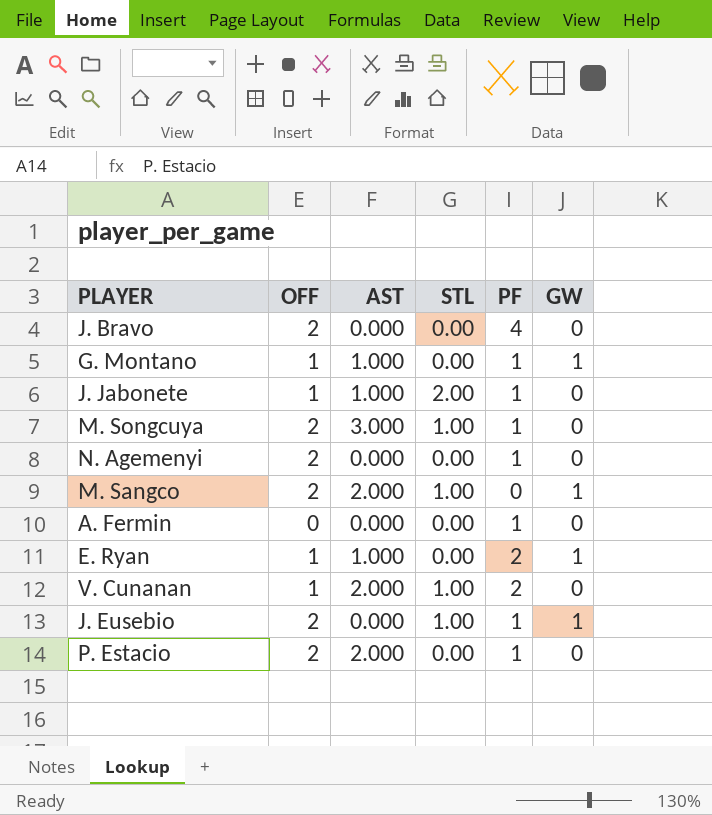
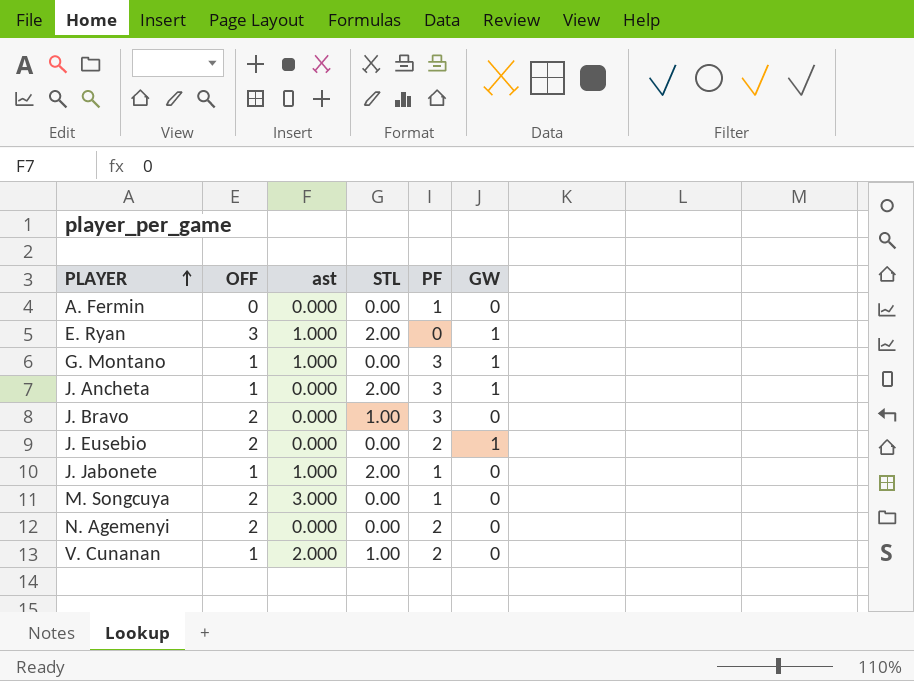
row order: none -> PLAYER ascending
column name: AST -> ast
row M. Sangco: 2 | 2.000 | 1.00 | 0 | 1 -> none
row P. Estacio: 2 | 2.000 | 0.00 | 1 | 0 -> none
E. Ryan | OFF: 1 -> 3
E. Ryan | STL: 0.00 -> 2.00
E. Ryan | PF: 2 -> 0
G. Montano | PF: 1 -> 3
row J. Ancheta: none -> 1 | 0.000 | 2.00 | 3 | 1
J. Bravo | STL: 0.00 -> 1.00
J. Bravo | PF: 4 -> 3
J. Eusebio | STL: 1.00 -> 0.00
J. Eusebio | PF: 1 -> 2
M. Songcuya | STL: 1.00 -> 0.00
N. Agemenyi | PF: 1 -> 2

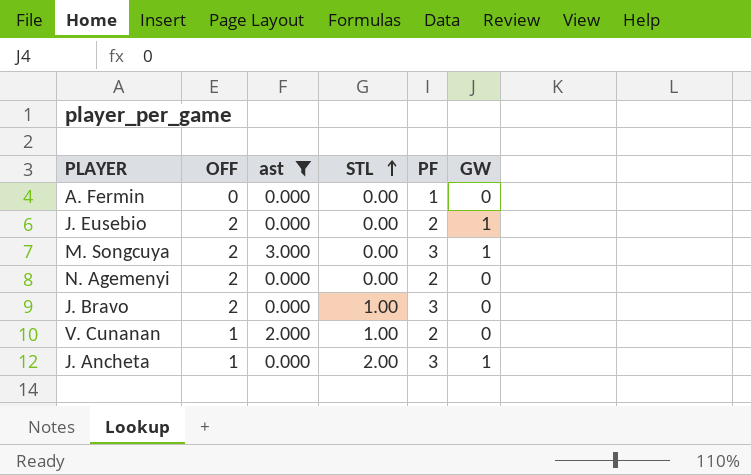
filter: none -> ast != 1.000
row order: PLAYER ascending -> STL ascending
M. Songcuya | PF: 1 -> 3
M. Songcuya | GW: 0 -> 1

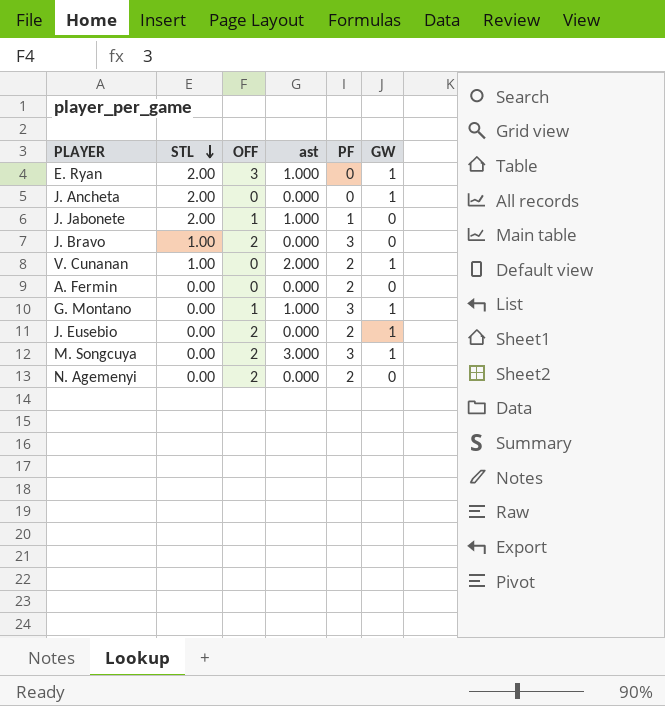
filter: ast != 1.000 -> none
row order: STL ascending -> STL descending
column STL | position: 4 -> 2
J. Ancheta | OFF: 1 -> 0
J. Ancheta | PF: 3 -> 0
V. Cunanan | OFF: 1 -> 0
V. Cunanan | GW: 0 -> 1
A. Fermin | PF: 1 -> 2

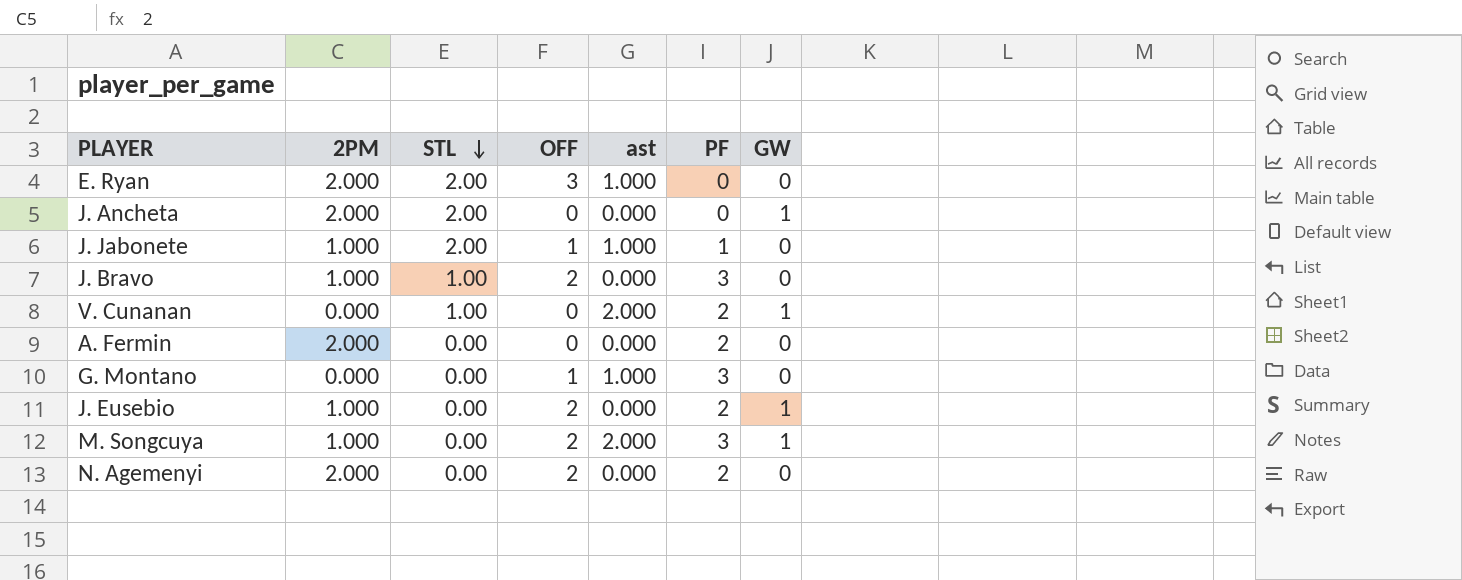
column 2PM | position: none -> 2
E. Ryan | GW: 1 -> 0
G. Montano | GW: 1 -> 0
M. Songcuya | ast: 3.000 -> 2.000

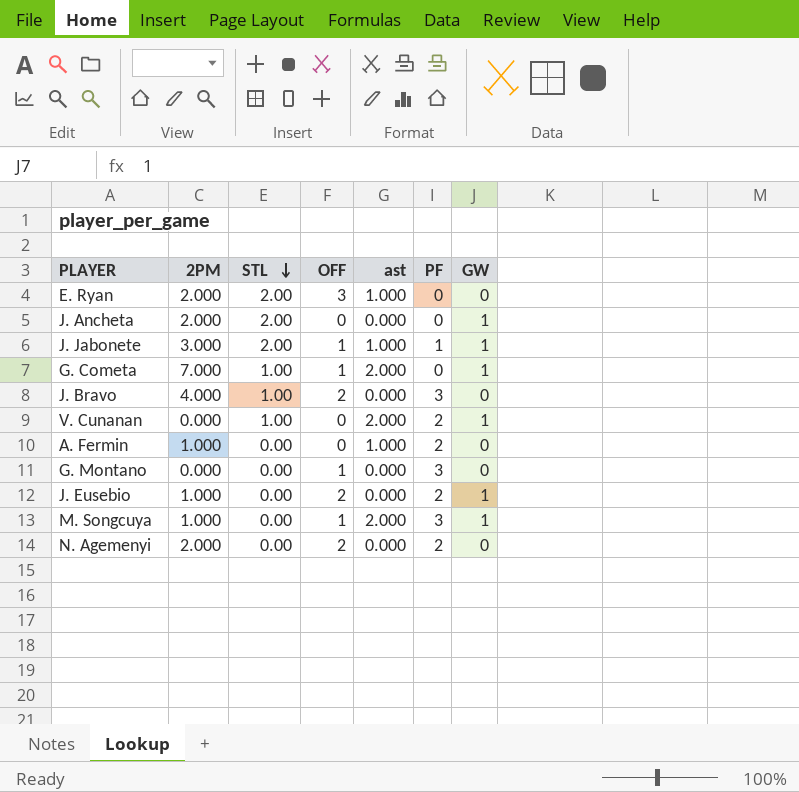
J. Jabonete | 2PM: 1.000 -> 3.000
J. Jabonete | GW: 0 -> 1
row G. Cometa: none -> 7.000 | 1.00 | 1 | 2.000 | 0 | 1
J. Bravo | 2PM: 1.000 -> 4.000
A. Fermin | 2PM: 2.000 -> 1.000
A. Fermin | ast: 0.000 -> 1.000
G. Montano | ast: 1.000 -> 0.000
M. Songcuya | OFF: 2 -> 1

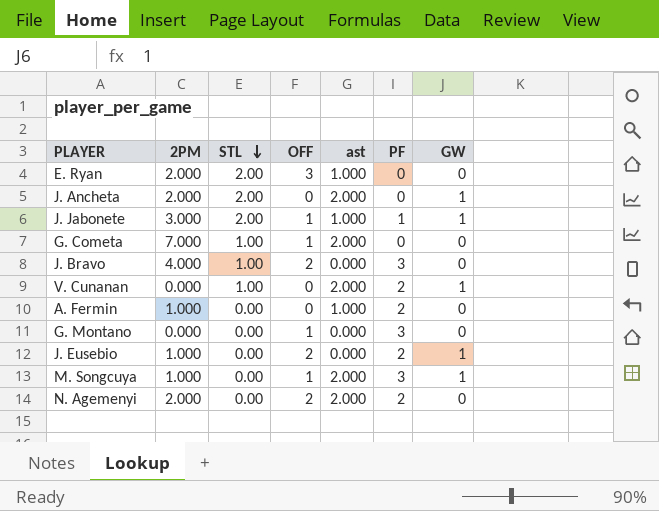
J. Ancheta | ast: 0.000 -> 2.000
G. Cometa | GW: 1 -> 0
N. Agemenyi | ast: 0.000 -> 2.000

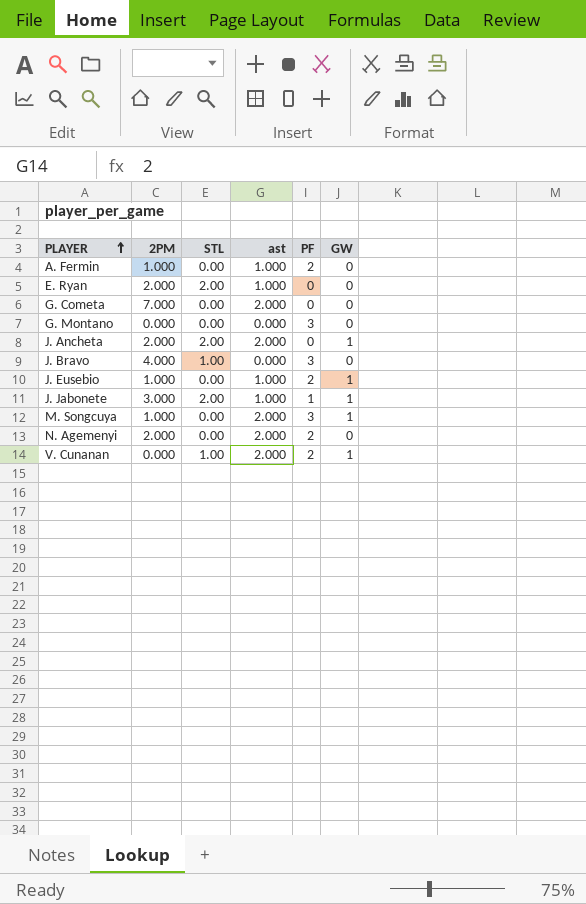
row order: STL descending -> PLAYER ascending
column OFF | position: 4 -> none
G. Cometa | STL: 1.00 -> 0.00
J. Eusebio | ast: 0.000 -> 1.000

